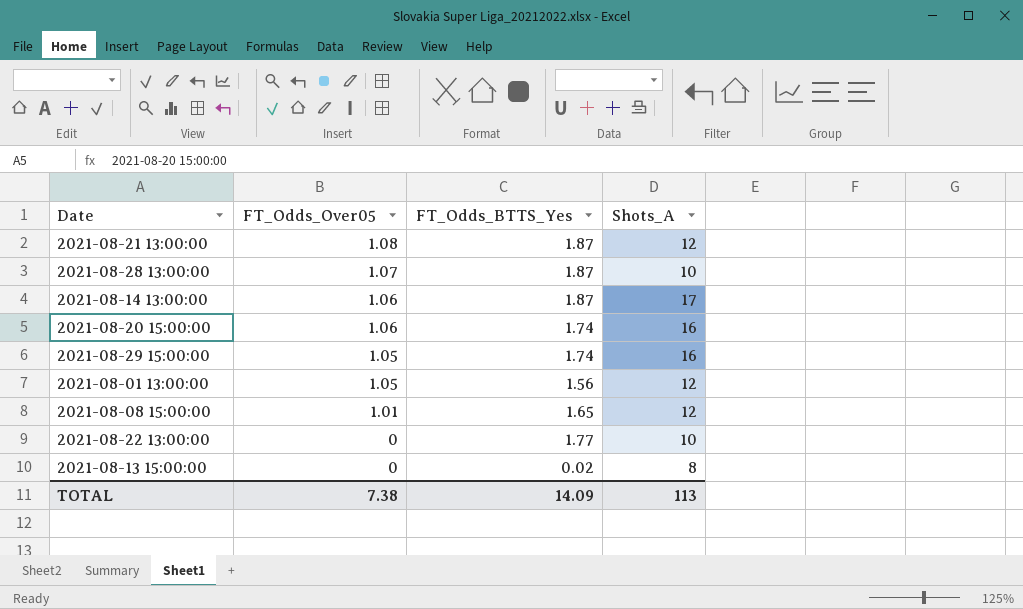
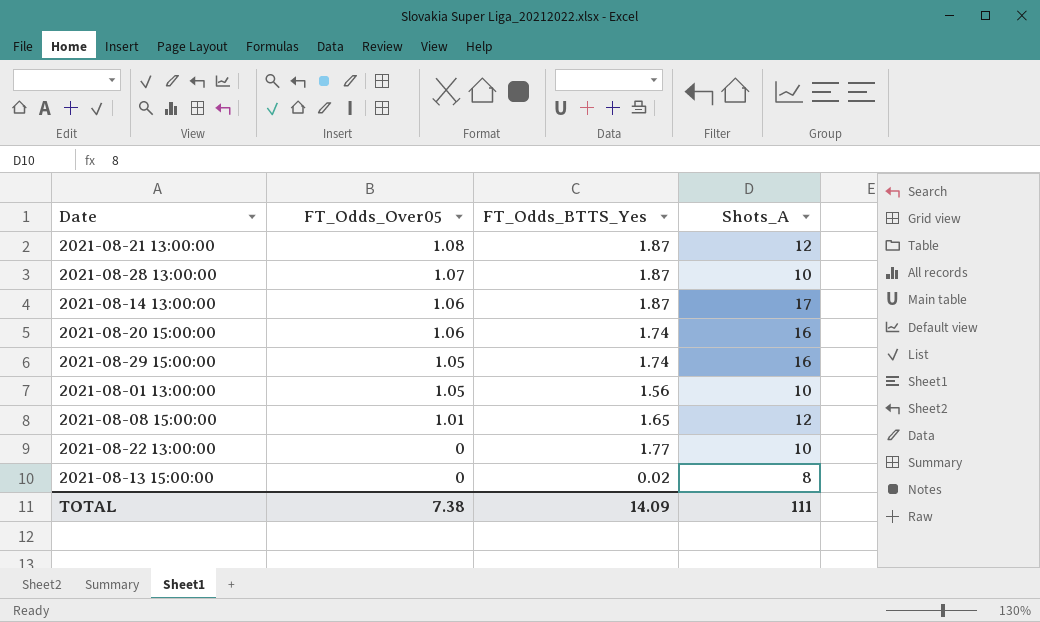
2021-08-01 13:00:00 | Shots_A: 12 -> 10
TOTAL | Shots_A: 113 -> 111

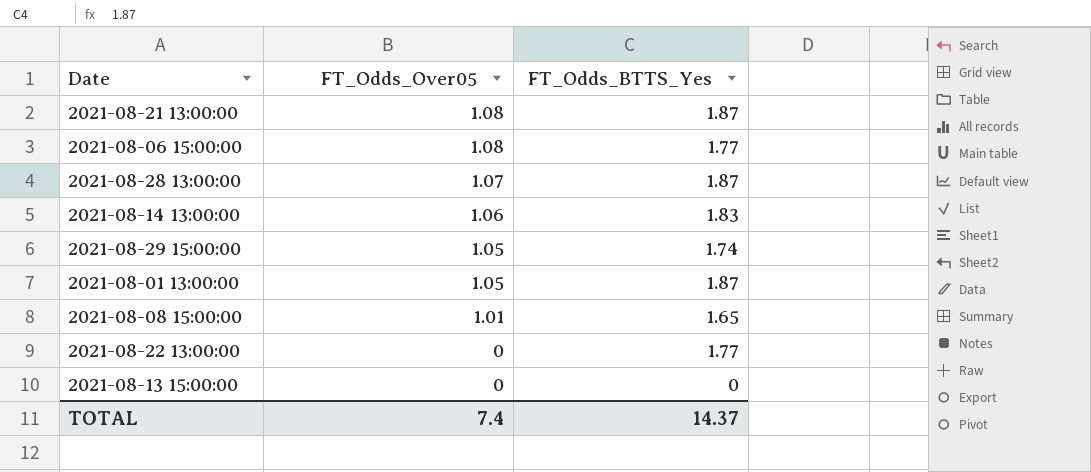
column Shots_A | position: 4 -> none
row 2021-08-20 15:00:00: 1.06 | 1.74 | 16 -> none
row 2021-08-06 15:00:00: none -> 1.08 | 1.77
2021-08-14 13:00:00 | FT_Odds_BTTS_Yes: 1.87 -> 1.83
2021-08-01 13:00:00 | FT_Odds_BTTS_Yes: 1.56 -> 1.87
2021-08-13 15:00:00 | FT_Odds_BTTS_Yes: 0.02 -> 0
TOTAL | FT_Odds_Over05: 7.38 -> 7.4
TOTAL | FT_Odds_BTTS_Yes: 14.09 -> 14.37

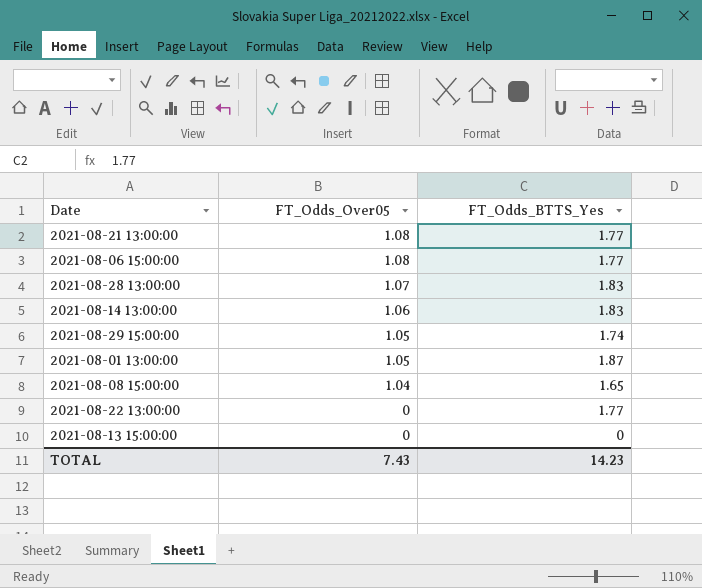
2021-08-21 13:00:00 | FT_Odds_BTTS_Yes: 1.87 -> 1.77
2021-08-28 13:00:00 | FT_Odds_BTTS_Yes: 1.87 -> 1.83
2021-08-08 15:00:00 | FT_Odds_Over05: 1.01 -> 1.04
TOTAL | FT_Odds_Over05: 7.4 -> 7.43
TOTAL | FT_Odds_BTTS_Yes: 14.37 -> 14.23

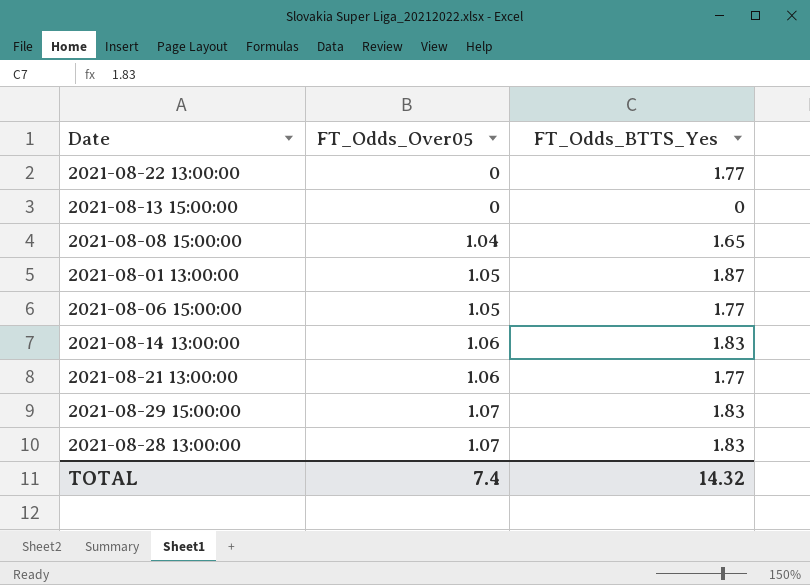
row order: FT_Odds_Over05 descending -> FT_Odds_Over05 ascending
2021-08-06 15:00:00 | FT_Odds_Over05: 1.08 -> 1.05
2021-08-21 13:00:00 | FT_Odds_Over05: 1.08 -> 1.06
2021-08-29 15:00:00 | FT_Odds_Over05: 1.05 -> 1.07
2021-08-29 15:00:00 | FT_Odds_BTTS_Yes: 1.74 -> 1.83
TOTAL | FT_Odds_Over05: 7.43 -> 7.4
TOTAL | FT_Odds_BTTS_Yes: 14.23 -> 14.32

